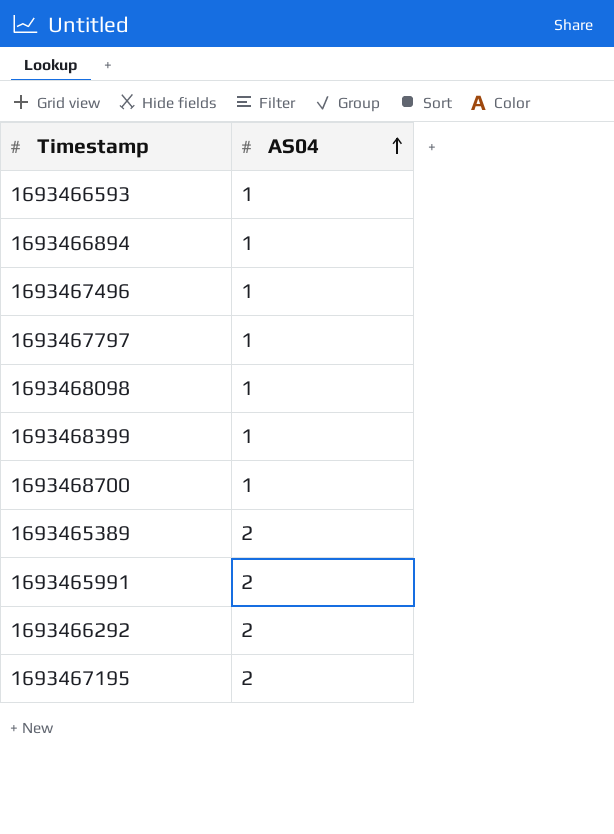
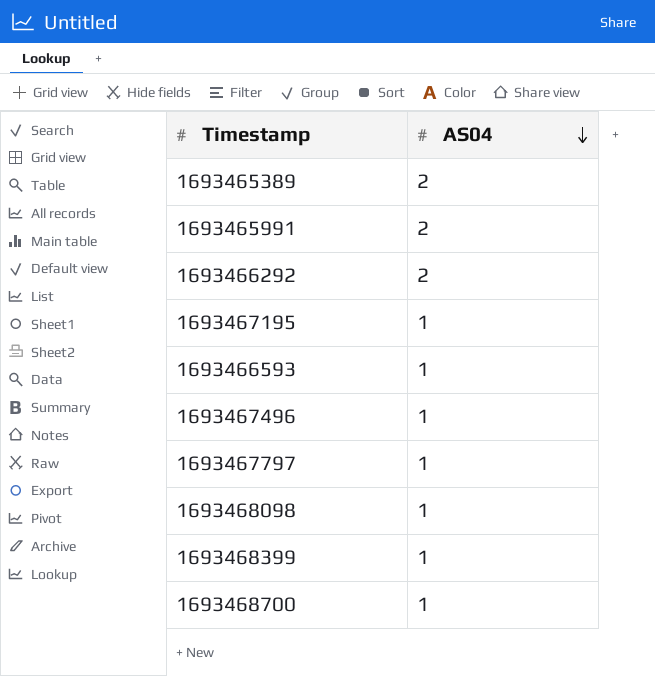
row order: AS04 ascending -> AS04 descending
row 1693466894: 1 -> none
1693467195 | AS04: 2 -> 1

